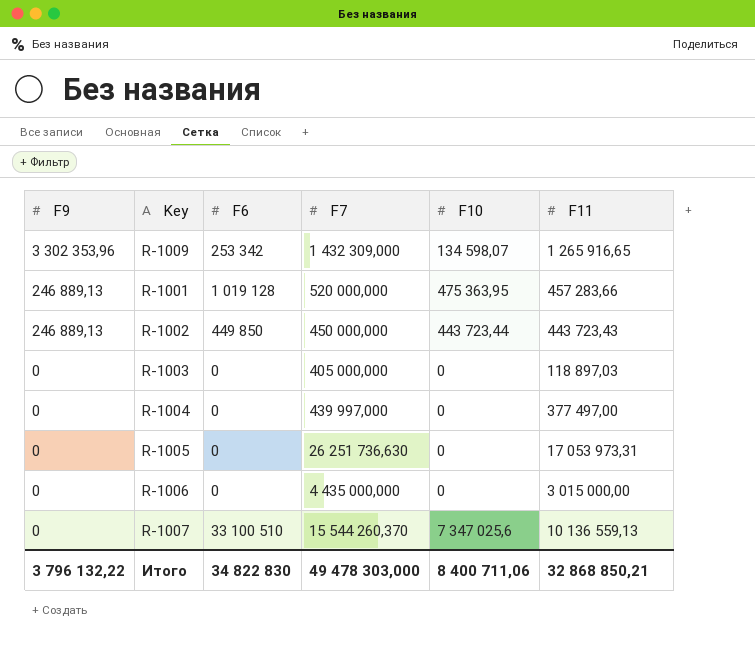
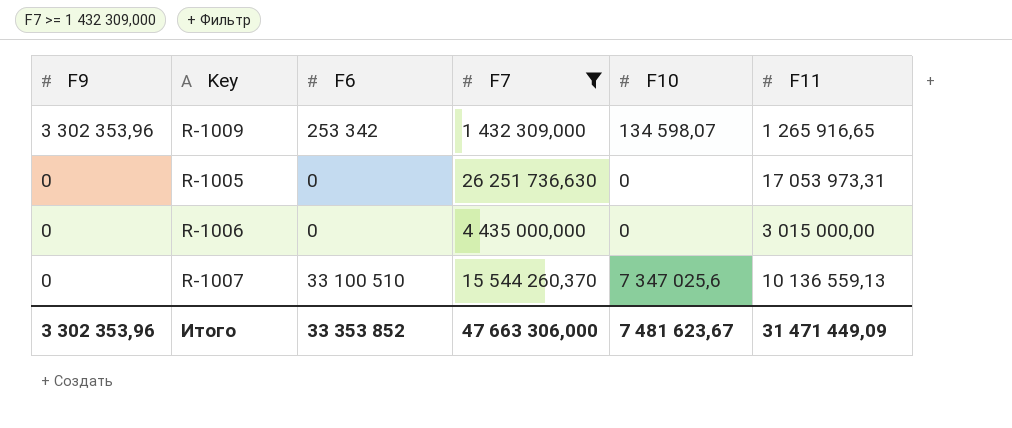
filter: none -> F7 >= 1 432 309,000
Итого | F9: 3 796 132,22 -> 3 302 353,96
Итого | F6: 34 822 830 -> 33 353 852
Итого | F7: 49 478 303,000 -> 47 663 306,000
Итого | F10: 8 400 711,06 -> 7 481 623,67
Итого | F11: 32 868 850,21 -> 31 471 449,09

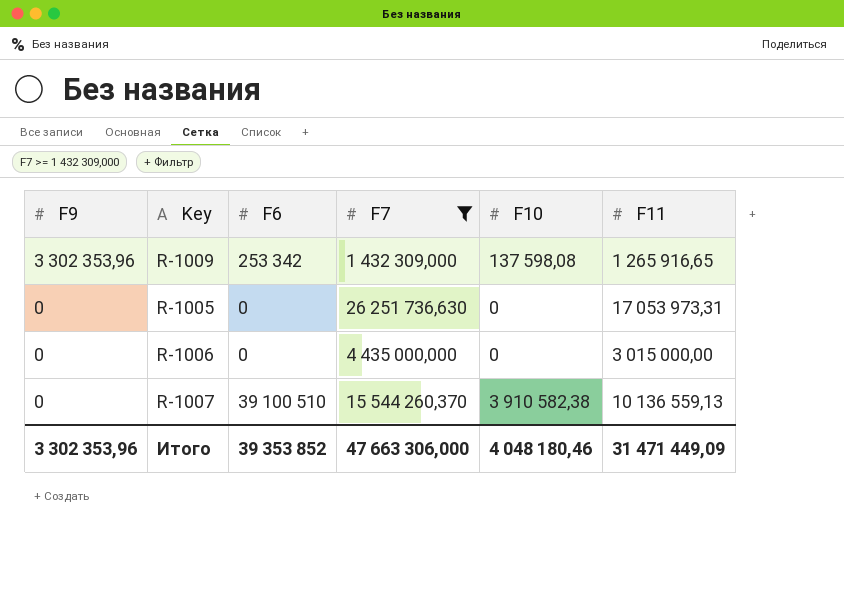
R-1009 | F10: 134 598,07 -> 137 598,08
R-1007 | F6: 33 100 510 -> 39 100 510
R-1007 | F10: 7 347 025,6 -> 3 910 582,38
Итого | F6: 33 353 852 -> 39 353 852
Итого | F10: 7 481 623,67 -> 4 048 180,46

